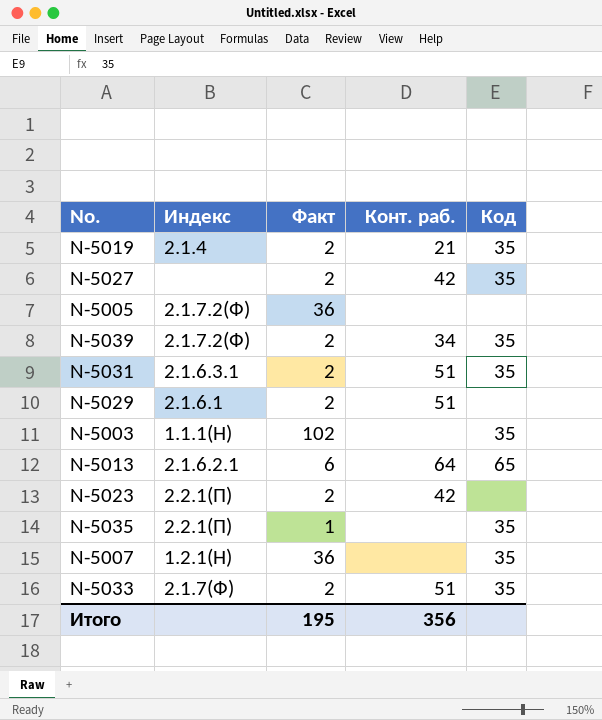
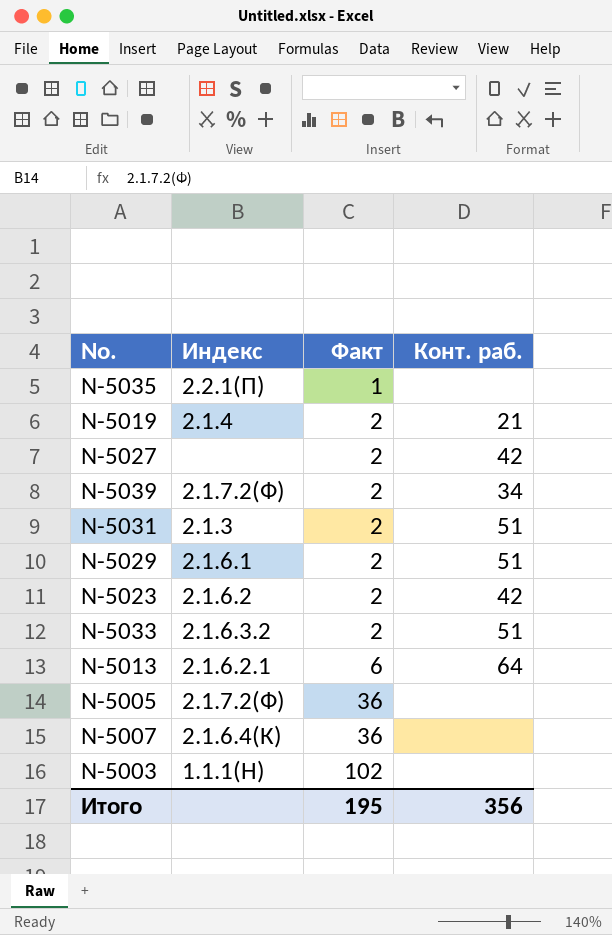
row order: none -> Факт ascending
column Код | position: 5 -> none
N-5031 | Индекс: 2.1.6.3.1 -> 2.1.3
N-5023 | Индекс: 2.2.1(П) -> 2.1.6.2
N-5033 | Индекс: 2.1.7(Ф) -> 2.1.6.3.2
N-5007 | Индекс: 1.2.1(Н) -> 2.1.6.4(К)

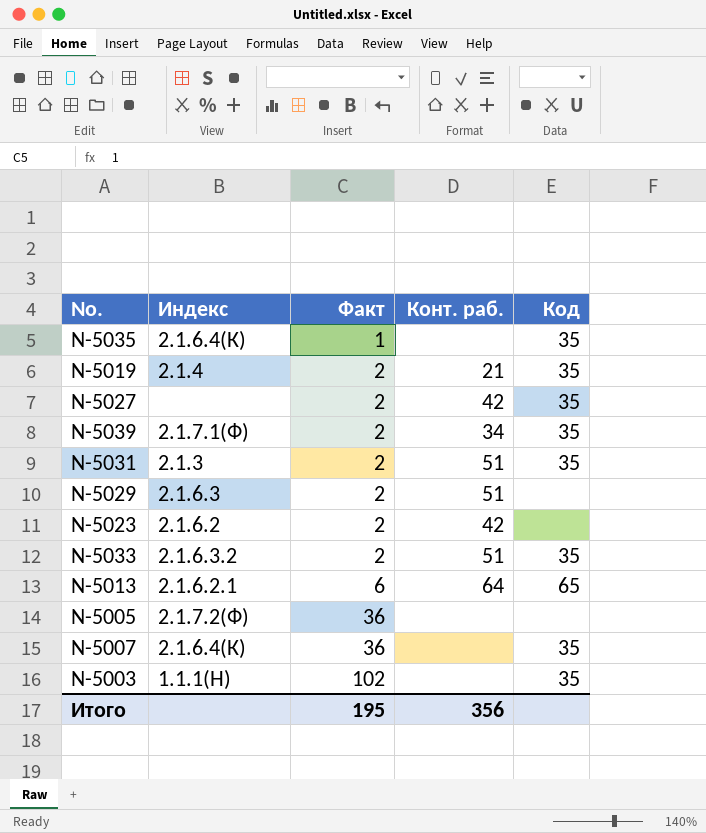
column Код | position: none -> 5
N-5035 | Индекс: 2.2.1(П) -> 2.1.6.4(К)
N-5039 | Индекс: 2.1.7.2(Ф) -> 2.1.7.1(Ф)
N-5029 | Индекс: 2.1.6.1 -> 2.1.6.3

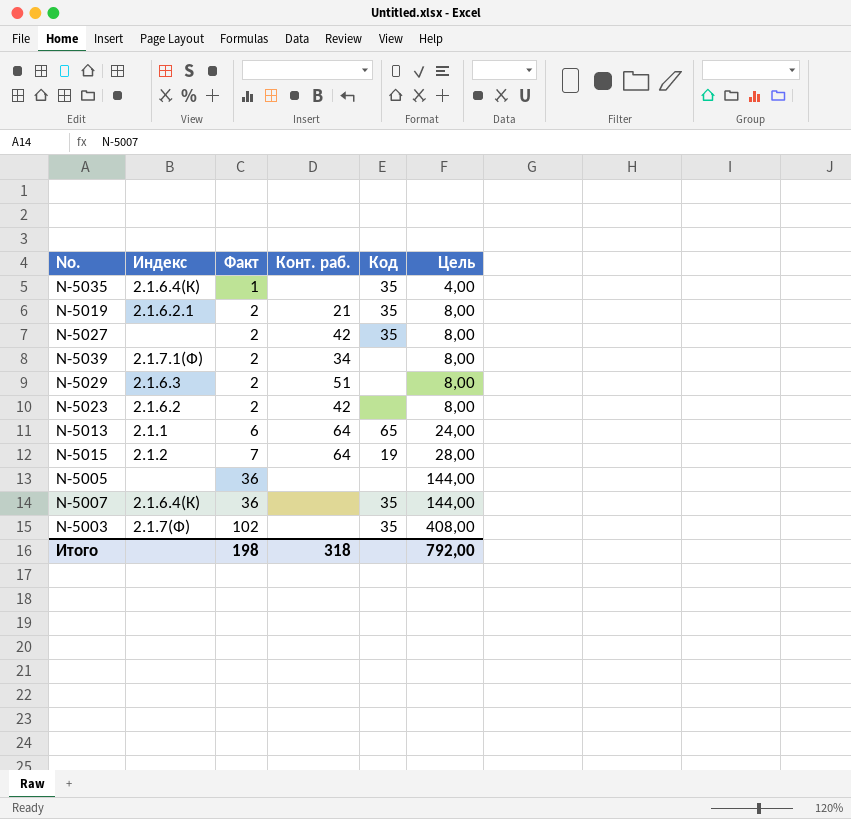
column Цель | formula: none -> [Факт] * 4
row N-5031: 2.1.3 | 2 | 51 | 35 -> none
row N-5033: 2.1.6.3.2 | 2 | 51 | 35 -> none
N-5019 | Индекс: 2.1.4 -> 2.1.6.2.1
N-5039 | Код: 35 -> none
N-5013 | Индекс: 2.1.6.2.1 -> 2.1.1
row N-5015: none -> 2.1.2 | 7 | 64 | 19 | 28,00
N-5005 | Индекс: 2.1.7.2(Ф) -> none
N-5003 | Индекс: 1.1.1(Н) -> 2.1.7(Ф)
Итого | Факт: 195 -> 198
Итого | Конт. раб.: 356 -> 318

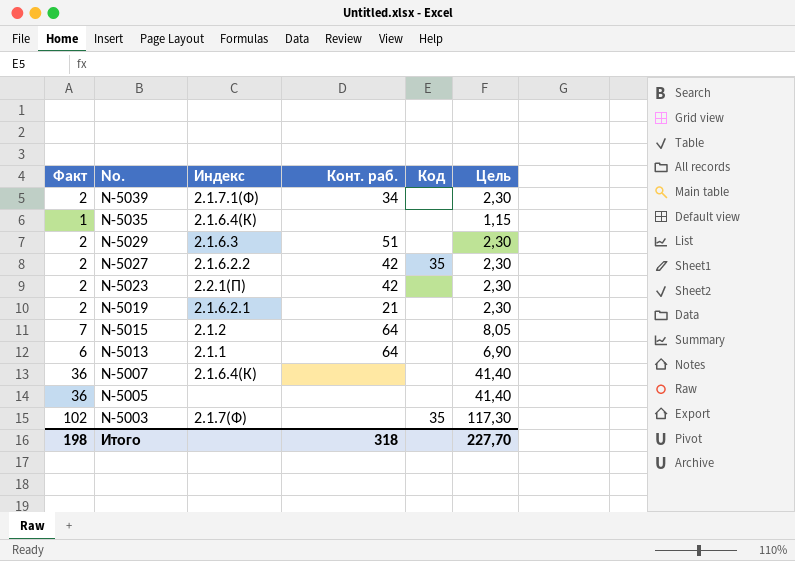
row order: Факт ascending -> No. descending
column Факт | position: 3 -> 1
column Цель | formula: [Факт] * 4 -> [Факт] * 1,15
N-5035 | Код: 35 -> none
N-5027 | Индекс: none -> 2.1.6.2.2
N-5023 | Индекс: 2.1.6.2 -> 2.2.1(П)
N-5019 | Код: 35 -> none
N-5015 | Код: 19 -> none
N-5013 | Код: 65 -> none
N-5007 | Код: 35 -> none
Итого | Цель: 792,00 -> 227,70

